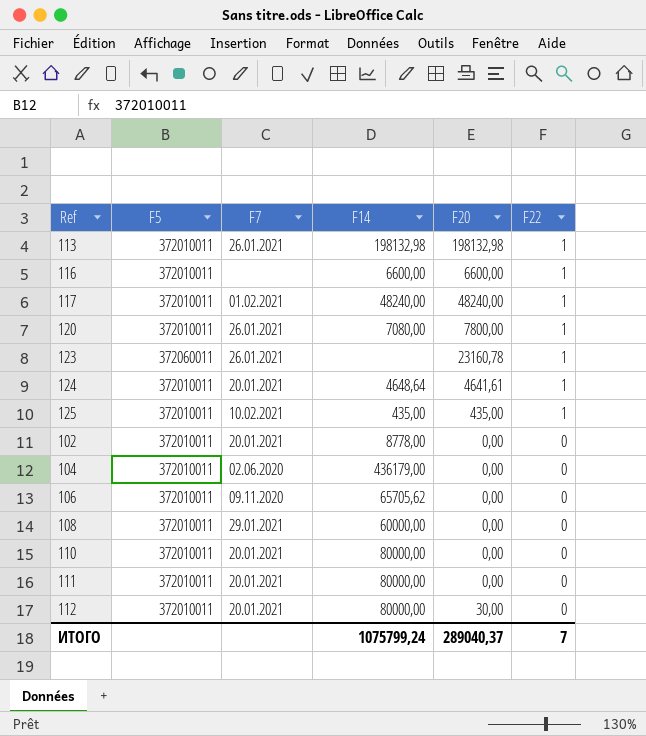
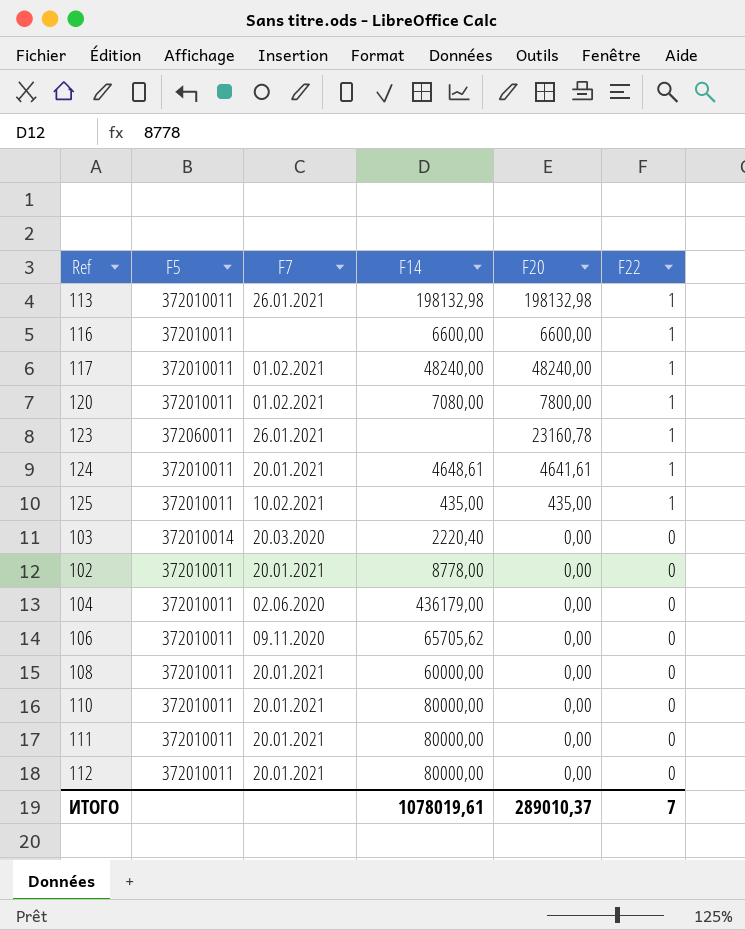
120 | F7: 26.01.2021 -> 01.02.2021
124 | F14: 4648,64 -> 4648,61
row 103: none -> 372010014 | 20.03.2020 | 2220,40 | 0,00 | 0
108 | F7: 29.01.2021 -> 20.01.2021
112 | F20: 30,00 -> 0,00
ИТОГО | F14: 1075799,24 -> 1078019,61
ИТОГО | F20: 289040,37 -> 289010,37

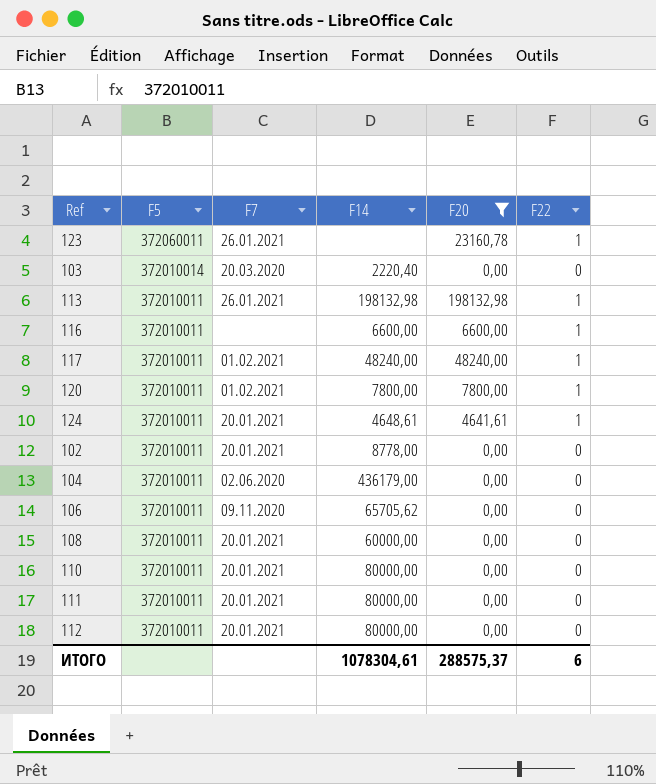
filter: none -> F20 != 435,00
row order: F22 descending -> F5 descending
120 | F14: 7080,00 -> 7800,00
ИТОГО | F14: 1078019,61 -> 1078304,61
ИТОГО | F20: 289010,37 -> 288575,37
ИТОГО | F22: 7 -> 6

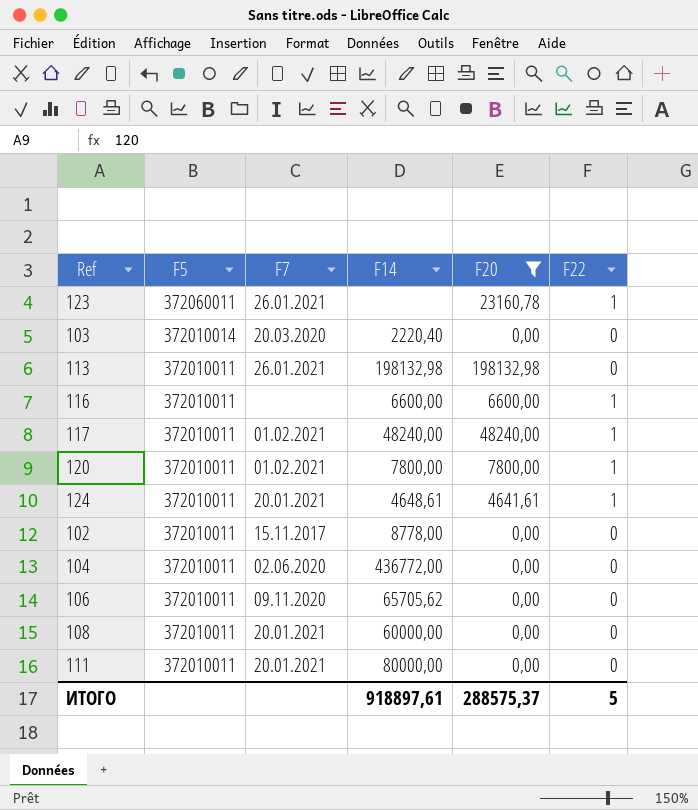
row 110: 372010011 | 20.01.2021 | 80000,00 | 0,00 | 0 -> none
row 112: 372010011 | 20.01.2021 | 80000,00 | 0,00 | 0 -> none
113 | F22: 1 -> 0
102 | F7: 20.01.2021 -> 15.11.2017
104 | F14: 436179,00 -> 436772,00
ИТОГО | F14: 1078304,61 -> 918897,61
ИТОГО | F22: 6 -> 5

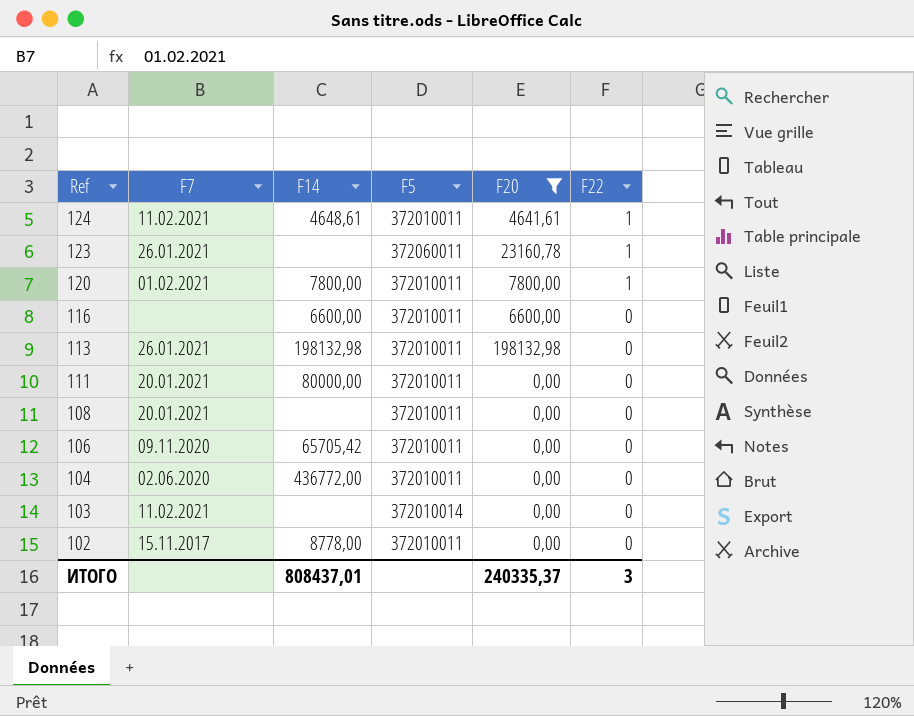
row order: F5 descending -> Ref descending
column F5 | position: 2 -> 4
row 117: 372010011 | 01.02.2021 | 48240,00 | 48240,00 | 1 -> none
124 | F7: 20.01.2021 -> 11.02.2021
116 | F22: 1 -> 0
108 | F14: 60000,00 -> none
106 | F14: 65705,62 -> 65705,42
103 | F7: 20.03.2020 -> 11.02.2021
103 | F14: 2220,40 -> none
ИТОГО | F14: 918897,61 -> 808437,01
ИТОГО | F20: 288575,37 -> 240335,37
ИТОГО | F22: 5 -> 3

